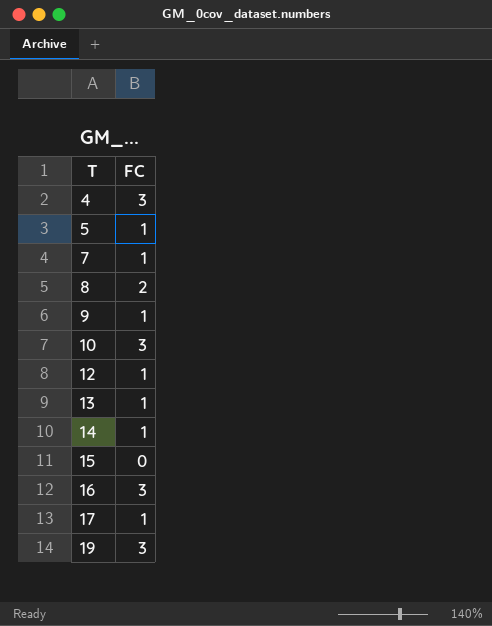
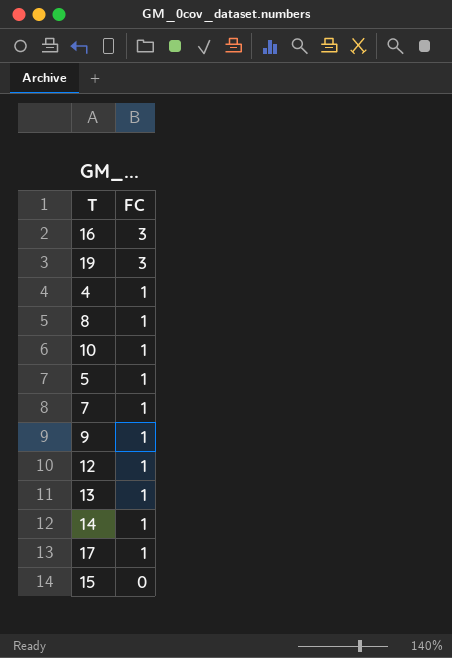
row order: T ascending -> FC descending
4 | FC: 3 -> 1
8 | FC: 2 -> 1
10 | FC: 3 -> 1

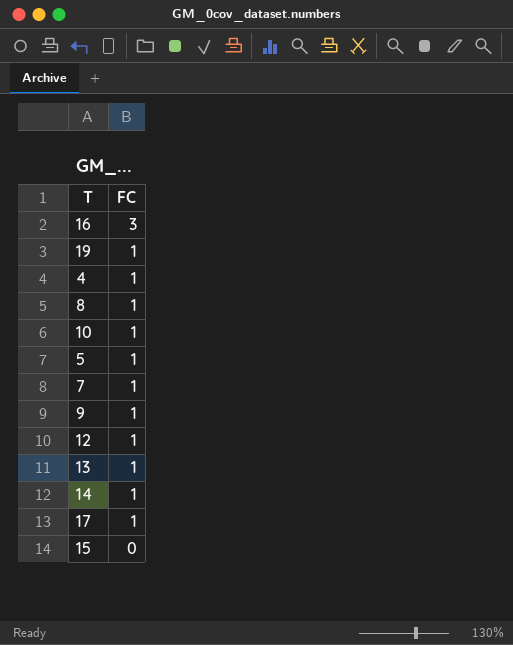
19 | FC: 3 -> 1

